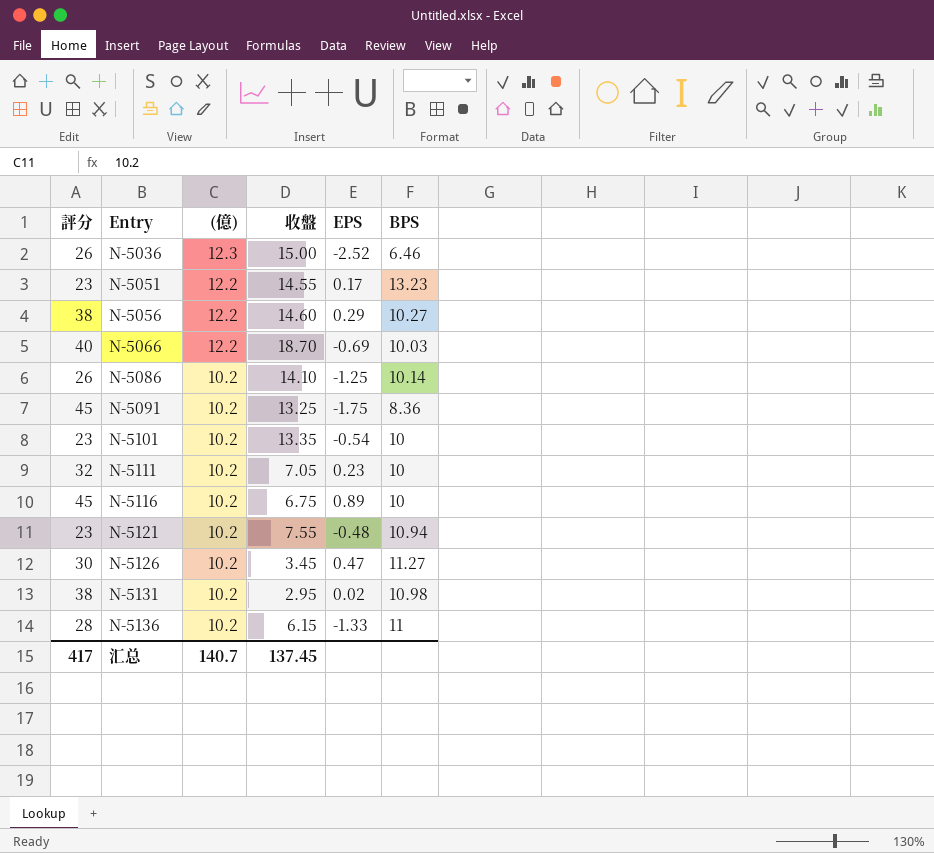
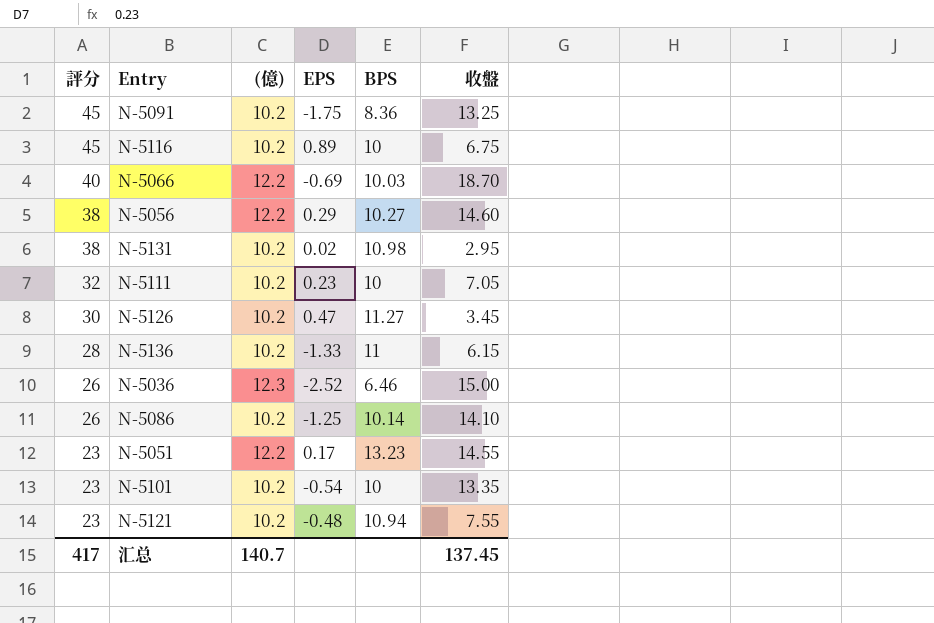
row order: Entry ascending -> 評分 descending
column 收盤 | position: 4 -> 6

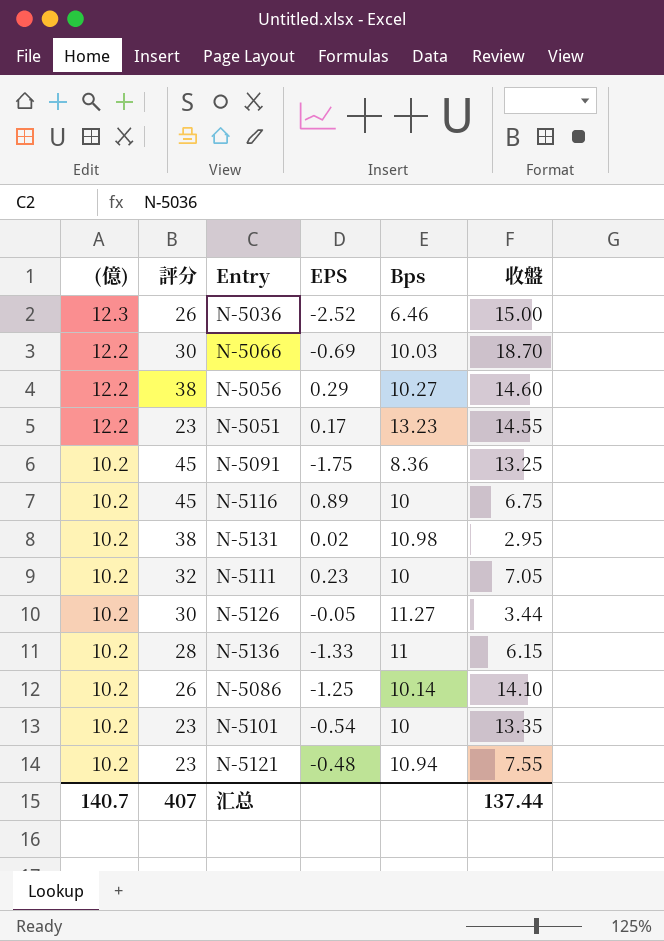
row order: 評分 descending -> (億) descending
column (億) | position: 3 -> 1
column name: BPS -> Bps
N-5066 | 評分: 40 -> 30
N-5126 | EPS: 0.47 -> -0.05
N-5126 | 收盤: 3.45 -> 3.44
汇总 | 評分: 417 -> 407
汇总 | 收盤: 137.45 -> 137.44

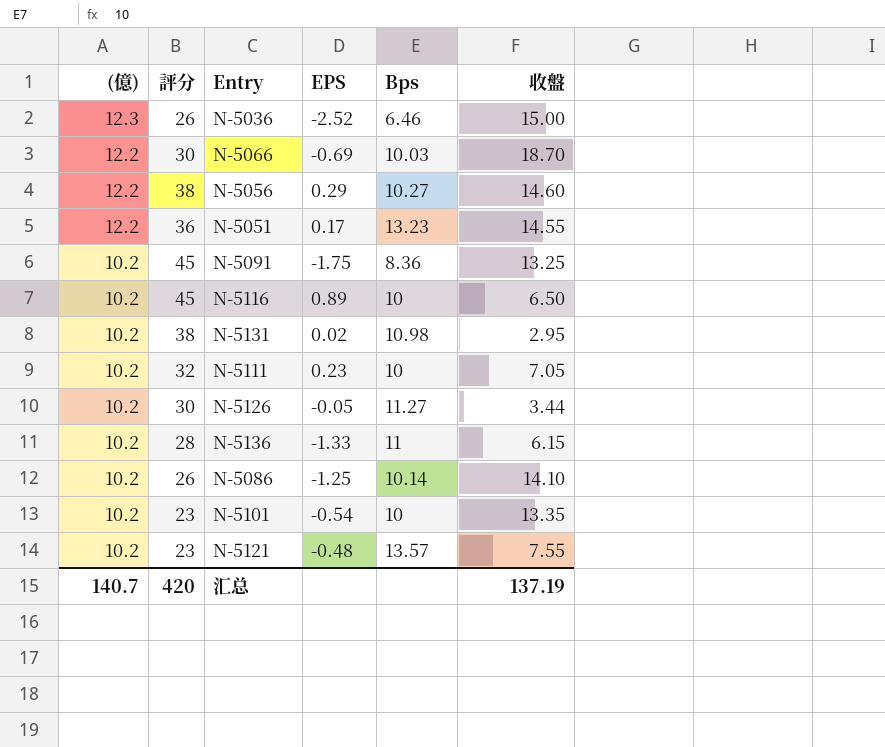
N-5051 | 評分: 23 -> 36
N-5116 | 收盤: 6.75 -> 6.50
N-5121 | Bps: 10.94 -> 13.57
汇总 | 評分: 407 -> 420
汇总 | 收盤: 137.44 -> 137.19

